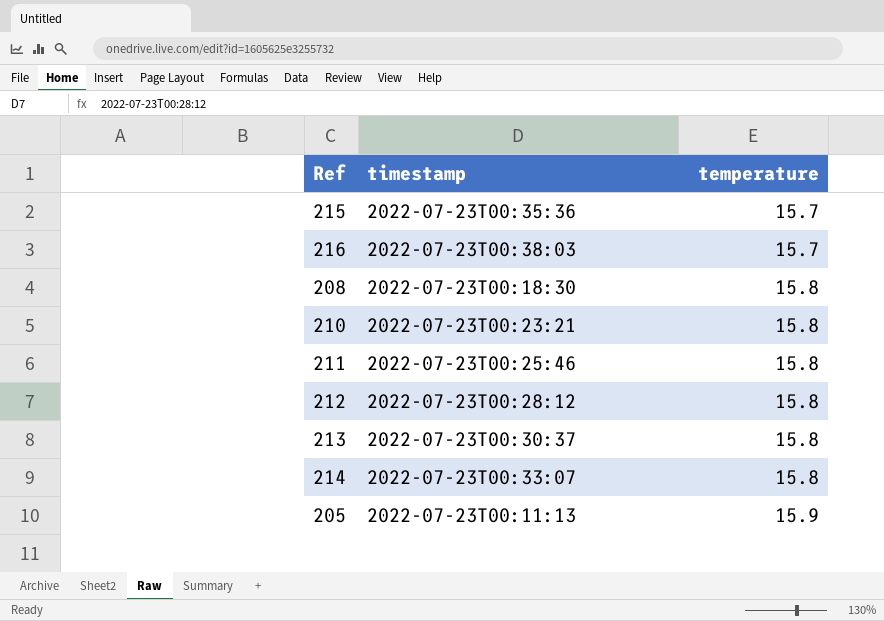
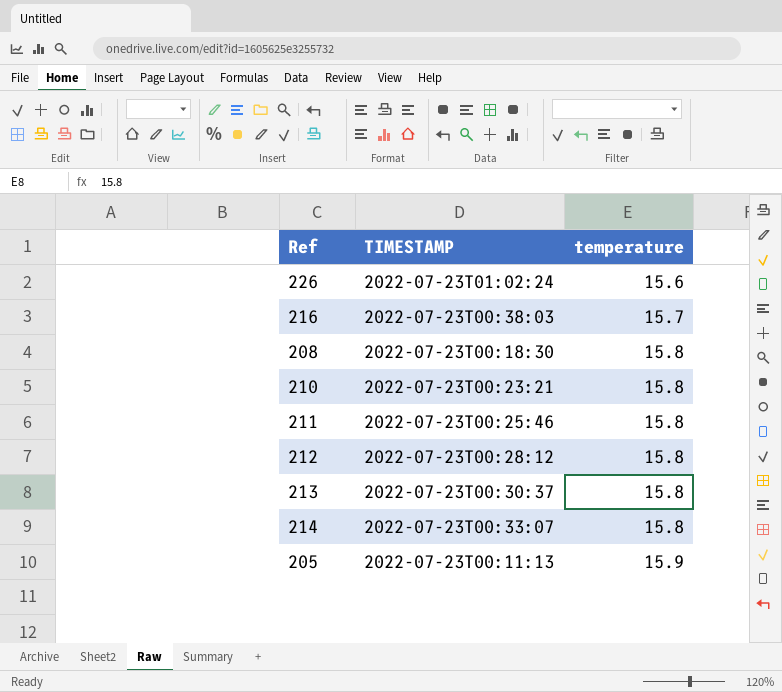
column name: timestamp -> TIMESTAMP
row 215: 2022-07-23T00:35:36 | 15.7 -> none
row 226: none -> 2022-07-23T01:02:24 | 15.6

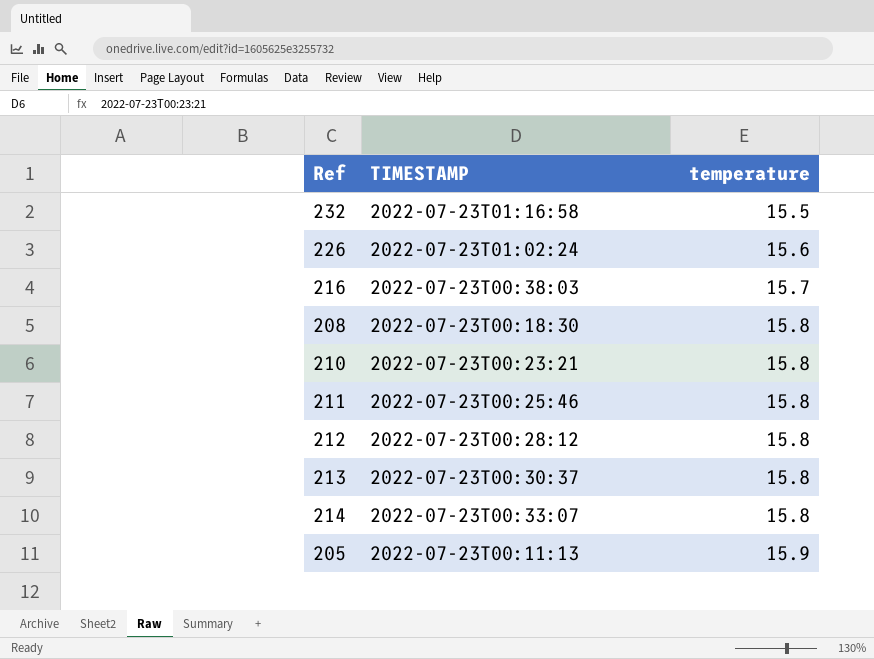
row 232: none -> 2022-07-23T01:16:58 | 15.5

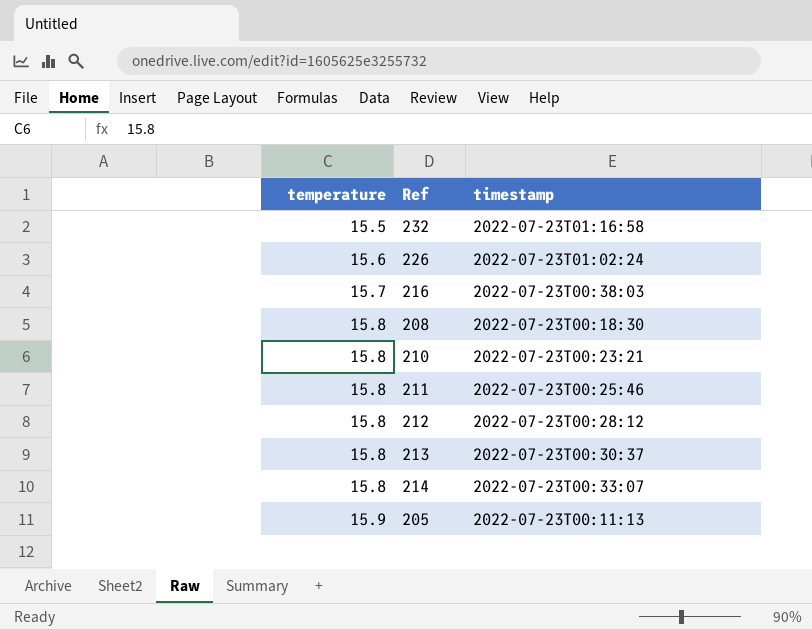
column temperature | position: 3 -> 1
column name: TIMESTAMP -> timestamp

